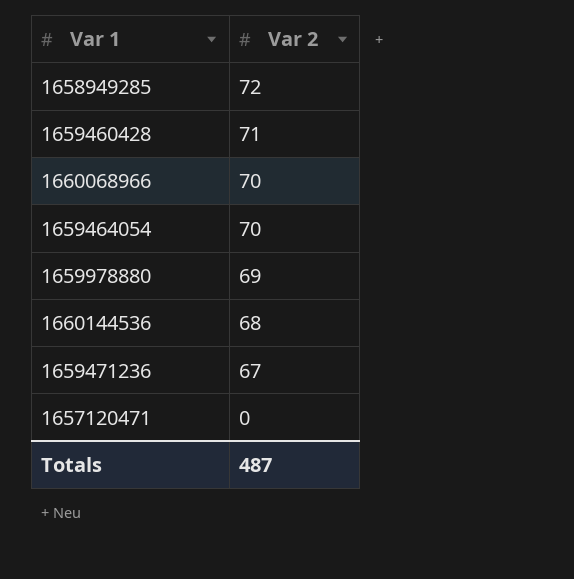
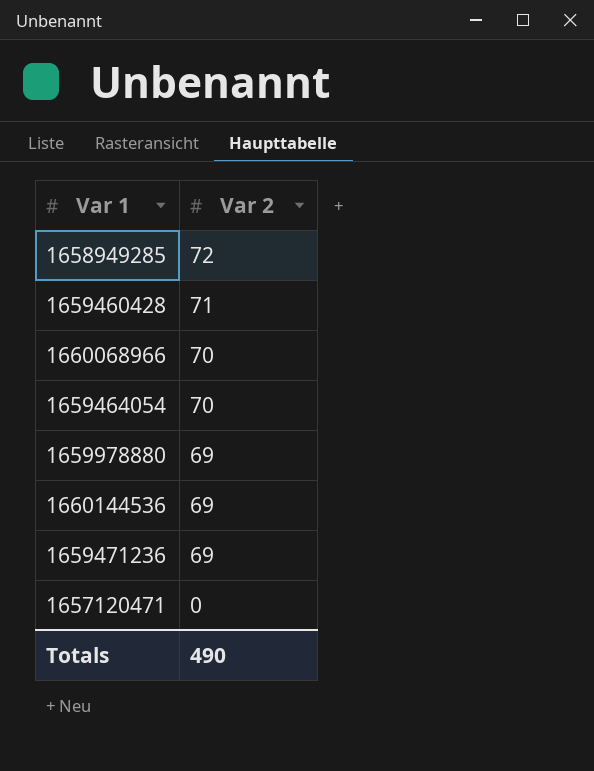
1660144536 | Var 2: 68 -> 69
1659471236 | Var 2: 67 -> 69
Totals | Var 2: 487 -> 490

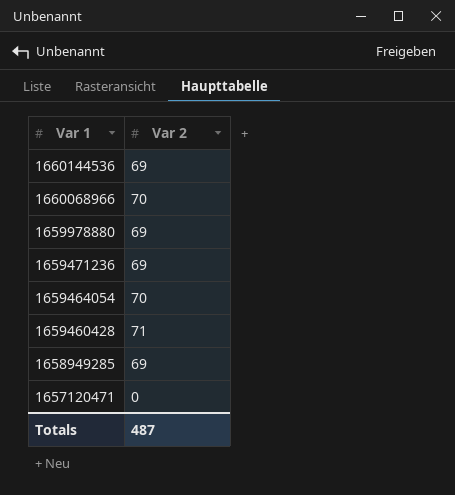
row order: Var 2 descending -> Var 1 descending
1658949285 | Var 2: 72 -> 69
Totals | Var 2: 490 -> 487

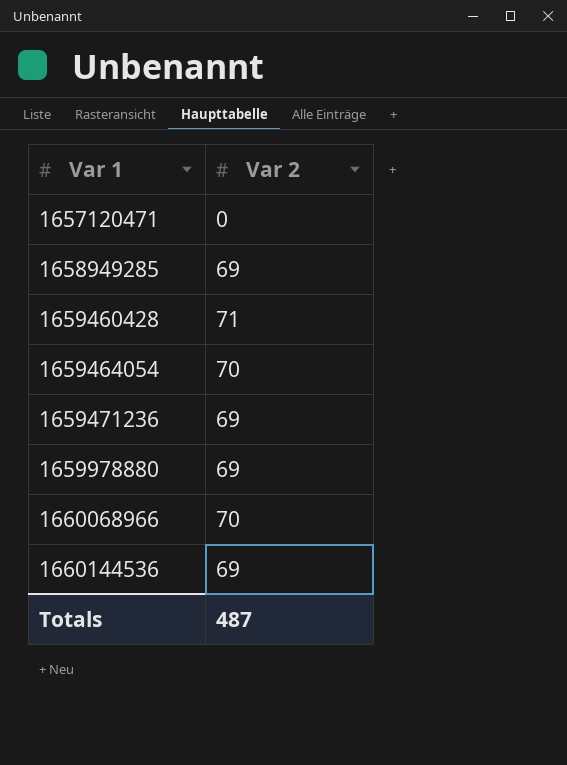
row order: Var 1 descending -> Var 1 ascending

